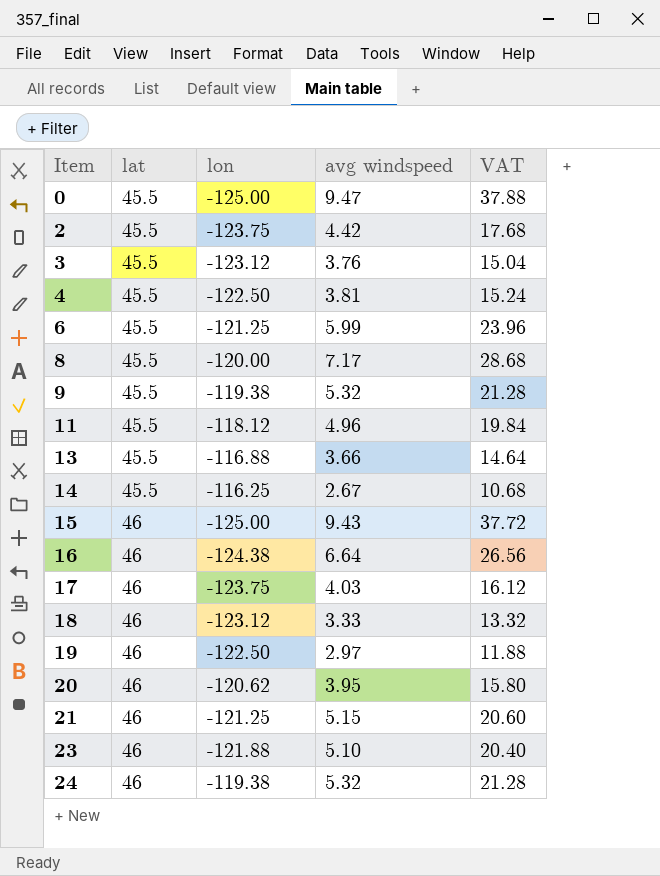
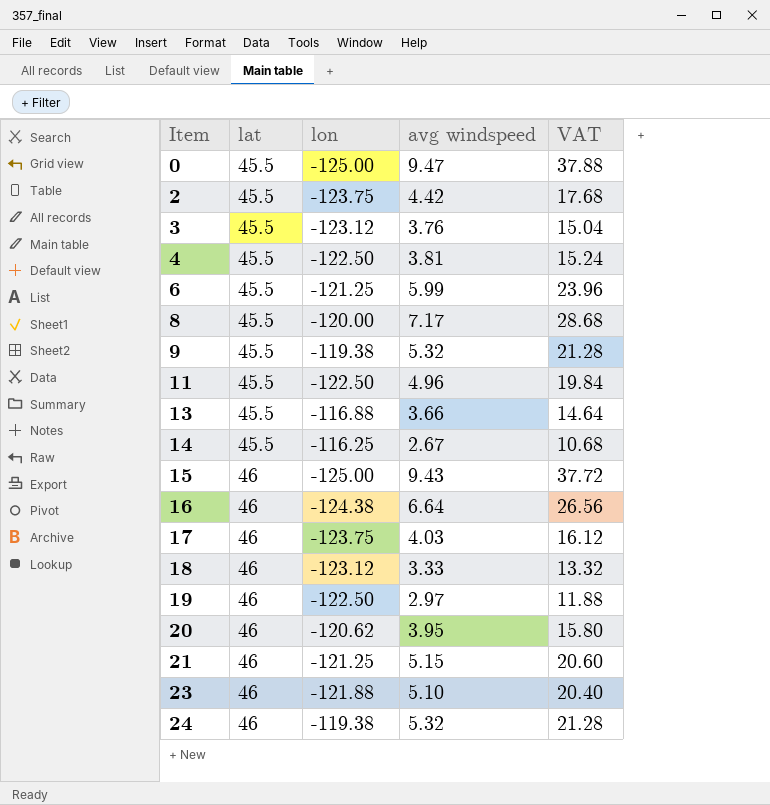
11 | lon: -118.12 -> -122.50

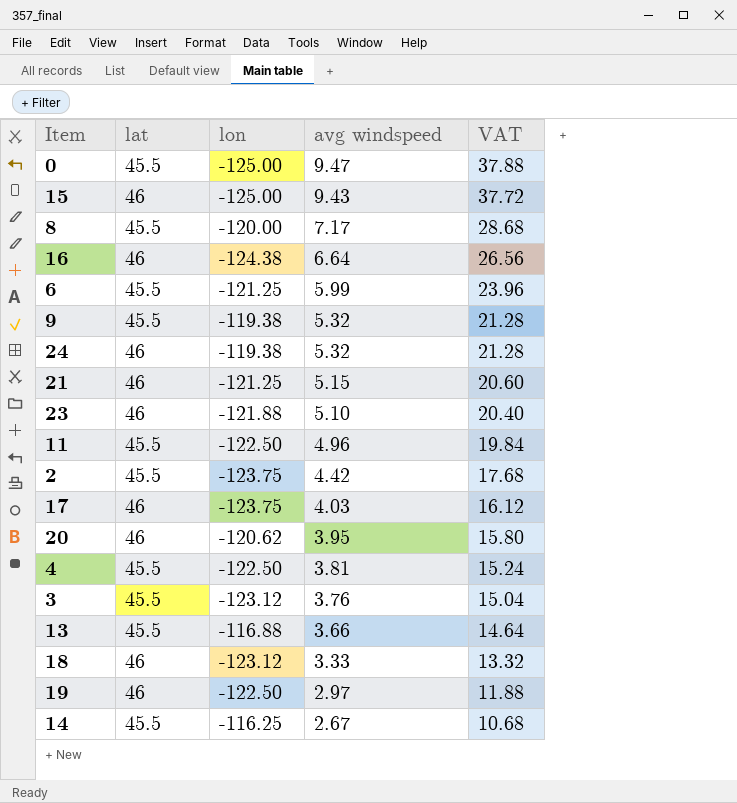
row order: Item ascending -> avg windspeed descending

